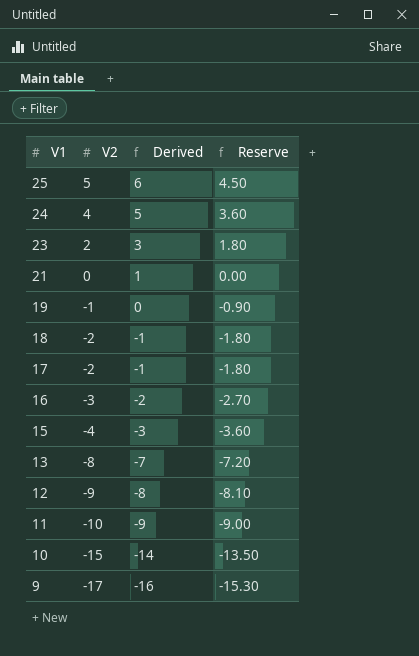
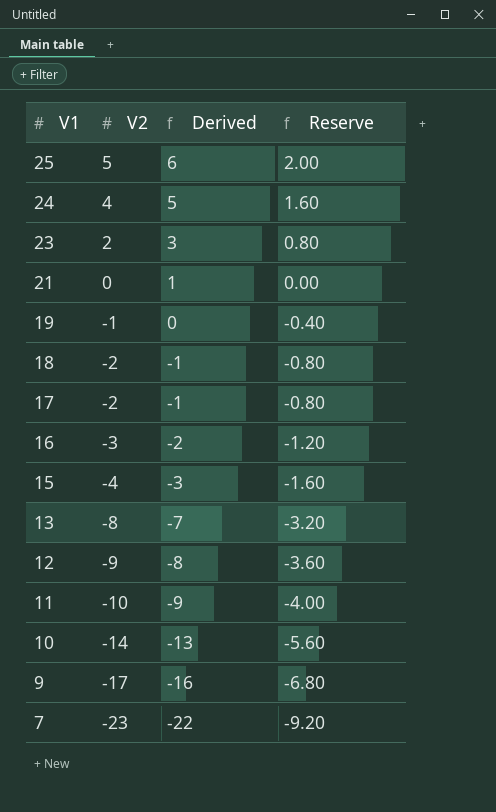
column Reserve | formula: [V2] * 0.9 -> [V2] * 0.4
10 | V2: -15 -> -14
10 | Derived: -14 -> -13
row 7: none -> -23 | -22 | -9.20

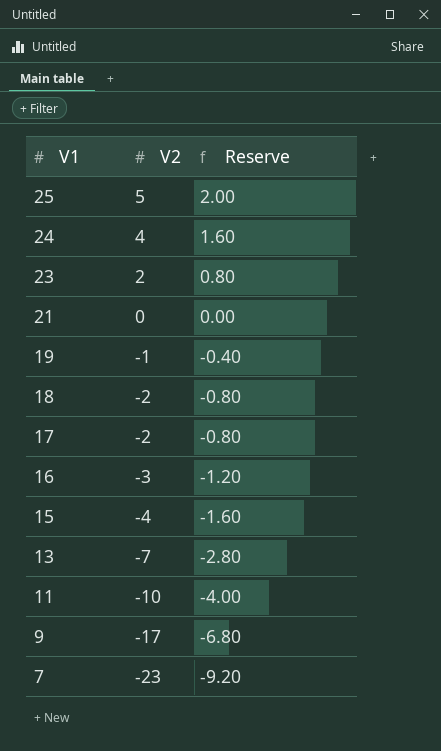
column Derived | formula: [V2] + 1 -> none
row 12: -9 | -8 | -3.60 -> none
row 10: -14 | -13 | -5.60 -> none
13 | V2: -8 -> -7
13 | Reserve: -3.20 -> -2.80

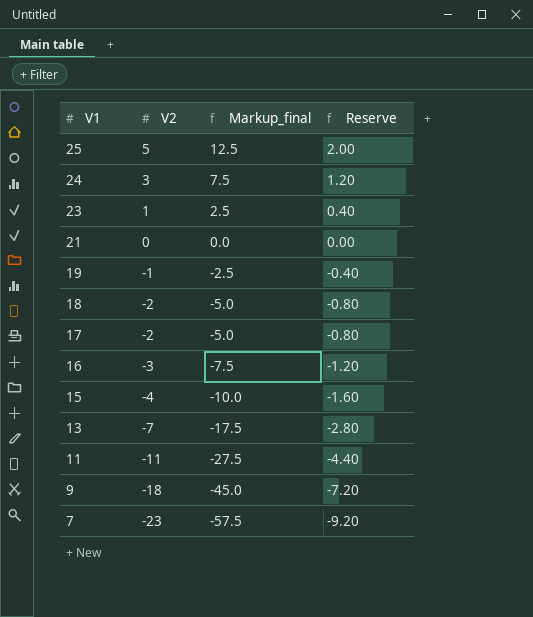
column Markup_final | formula: none -> [V2] * 2.5
24 | V2: 4 -> 3
24 | Reserve: 1.60 -> 1.20
23 | V2: 2 -> 1
23 | Reserve: 0.80 -> 0.40
11 | V2: -10 -> -11
11 | Reserve: -4.00 -> -4.40
9 | V2: -17 -> -18
9 | Reserve: -6.80 -> -7.20

